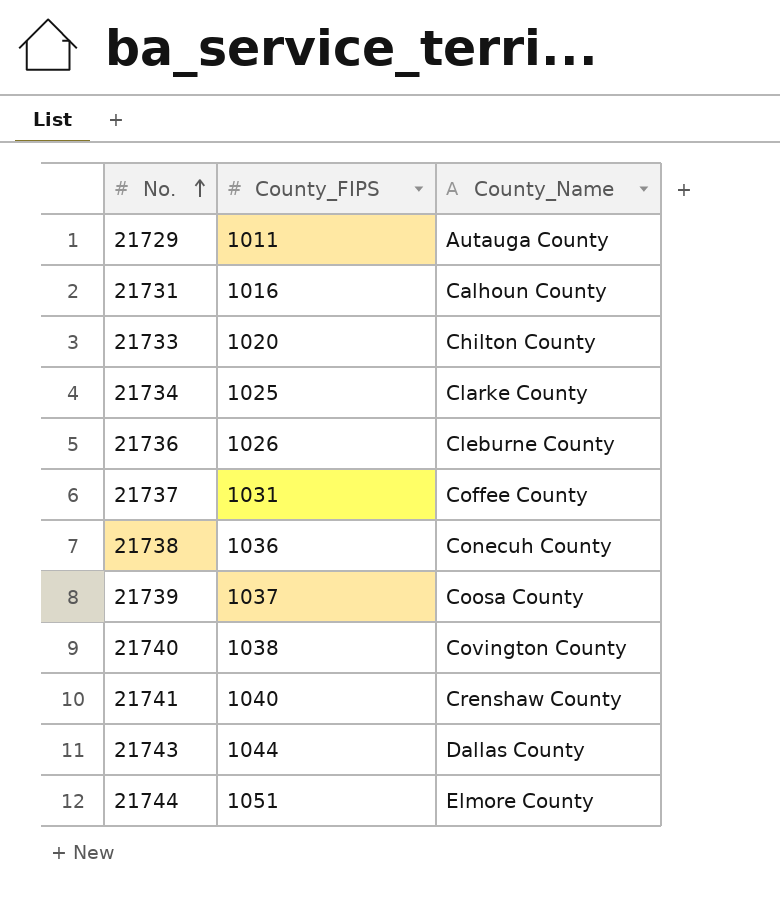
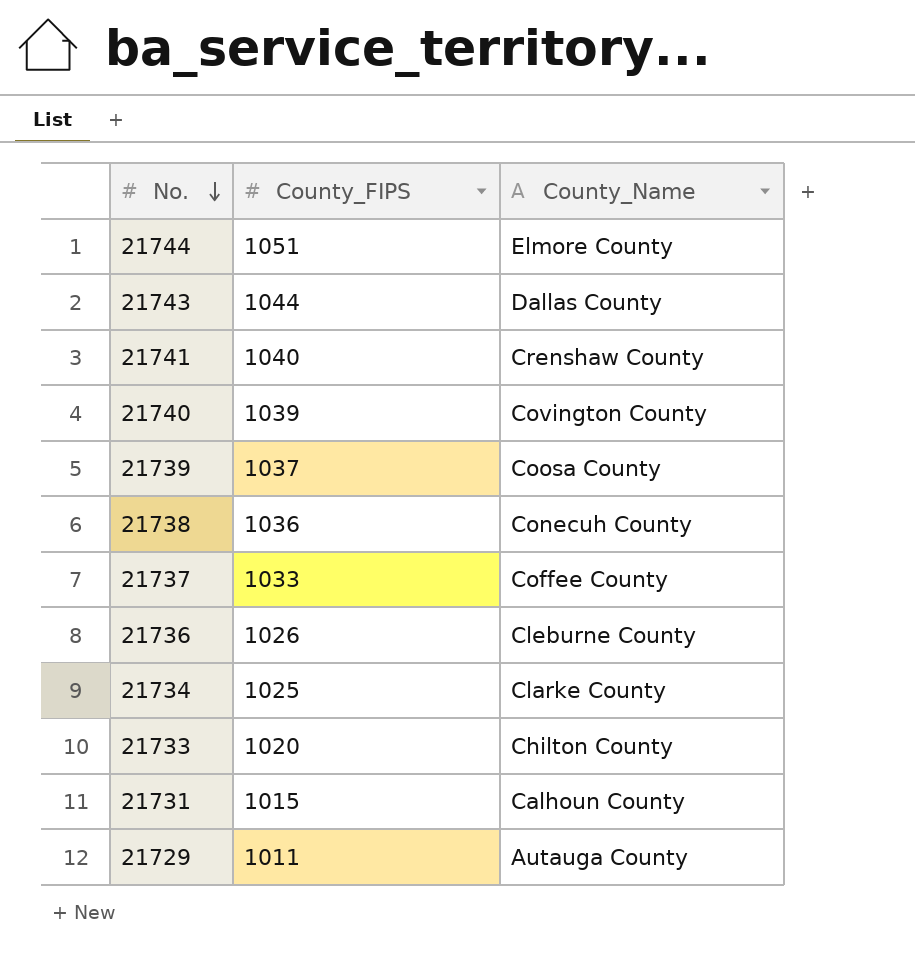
row order: No. ascending -> No. descending
21740 | County_FIPS: 1038 -> 1039
21737 | County_FIPS: 1031 -> 1033
21731 | County_FIPS: 1016 -> 1015

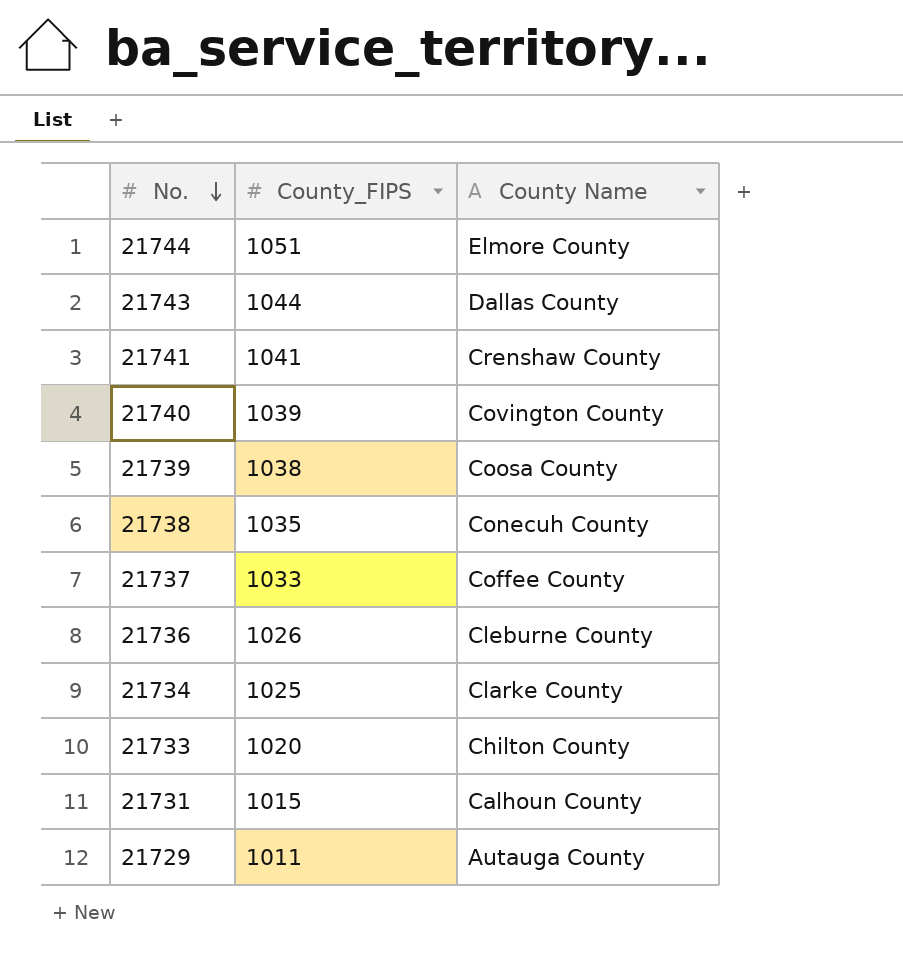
column name: County_Name -> County Name
21741 | County_FIPS: 1040 -> 1041
21739 | County_FIPS: 1037 -> 1038
21738 | County_FIPS: 1036 -> 1035

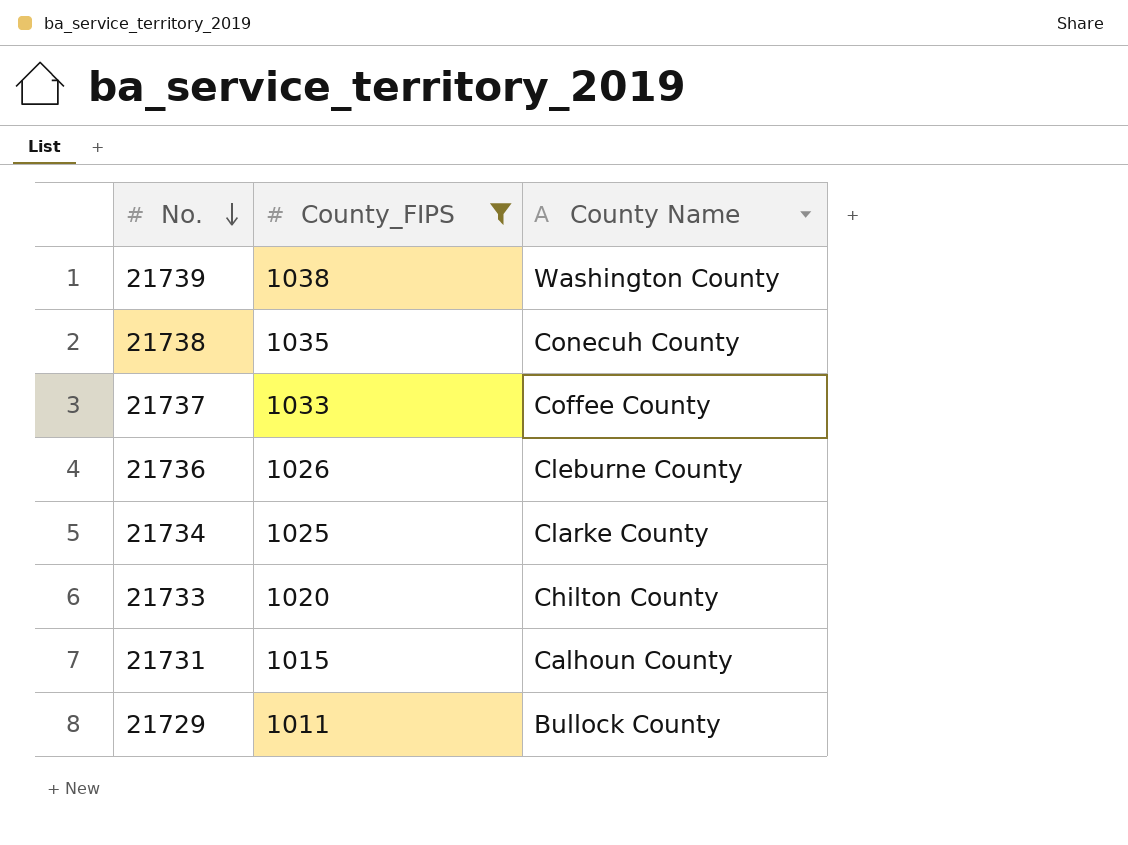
filter: none -> County_FIPS <= 1038
21739 | County Name: Coosa County -> Washington County
21729 | County Name: Autauga County -> Bullock County

